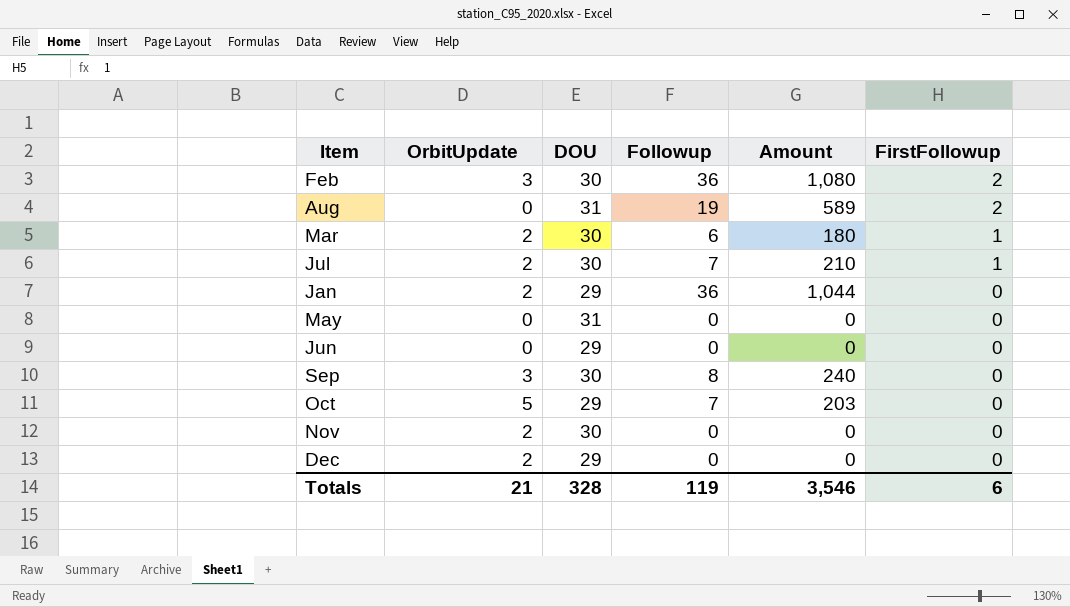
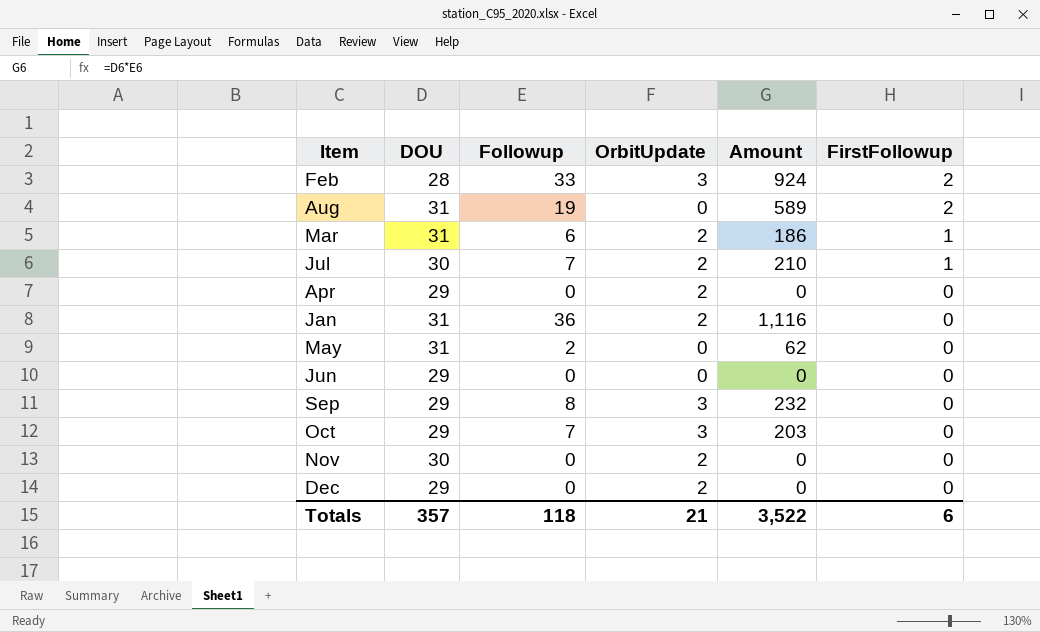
column OrbitUpdate | position: 2 -> 4
Feb | DOU: 30 -> 28
Feb | Followup: 36 -> 33
Feb | Amount: 1,080 -> 924
Mar | DOU: 30 -> 31
Mar | Amount: 180 -> 186
row Apr: none -> 29 | 0 | 2 | 0 | 0
Jan | DOU: 29 -> 31
Jan | Amount: 1,044 -> 1,116
May | Followup: 0 -> 2
May | Amount: 0 -> 62
Sep | DOU: 30 -> 29
Sep | Amount: 240 -> 232
Oct | OrbitUpdate: 5 -> 3
Totals | DOU: 328 -> 357
Totals | Followup: 119 -> 118
Totals | Amount: 3,546 -> 3,522

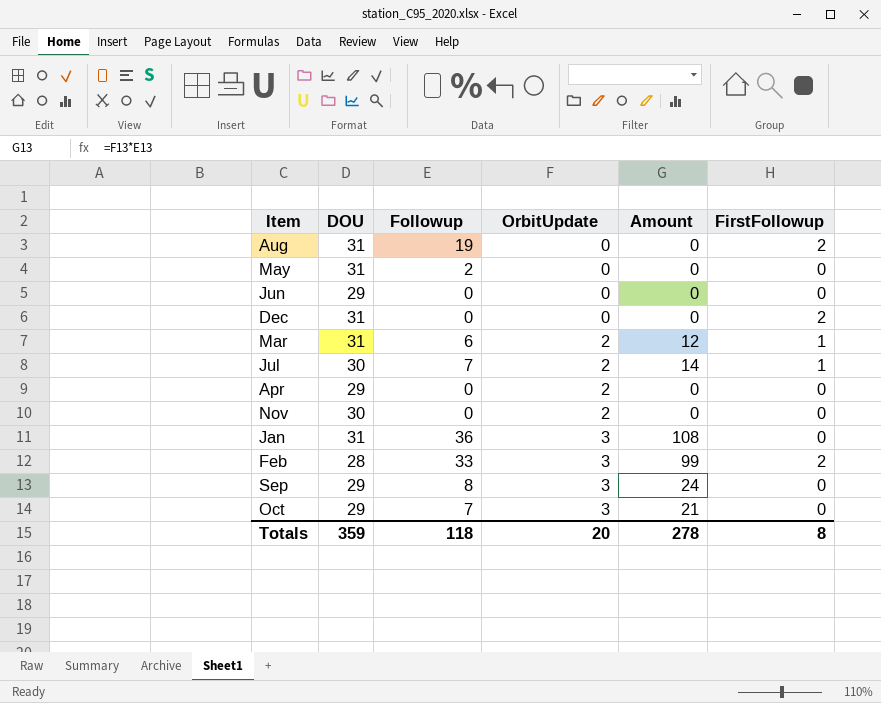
row order: FirstFollowup descending -> OrbitUpdate ascending
column Amount | formula: [DOU] * [Followup] -> [Followup] * [OrbitUpdate]
Dec | DOU: 29 -> 31
Dec | OrbitUpdate: 2 -> 0
Dec | FirstFollowup: 0 -> 2
Jan | OrbitUpdate: 2 -> 3
Totals | DOU: 357 -> 359
Totals | OrbitUpdate: 21 -> 20
Totals | Amount: 3,522 -> 278
Totals | FirstFollowup: 6 -> 8

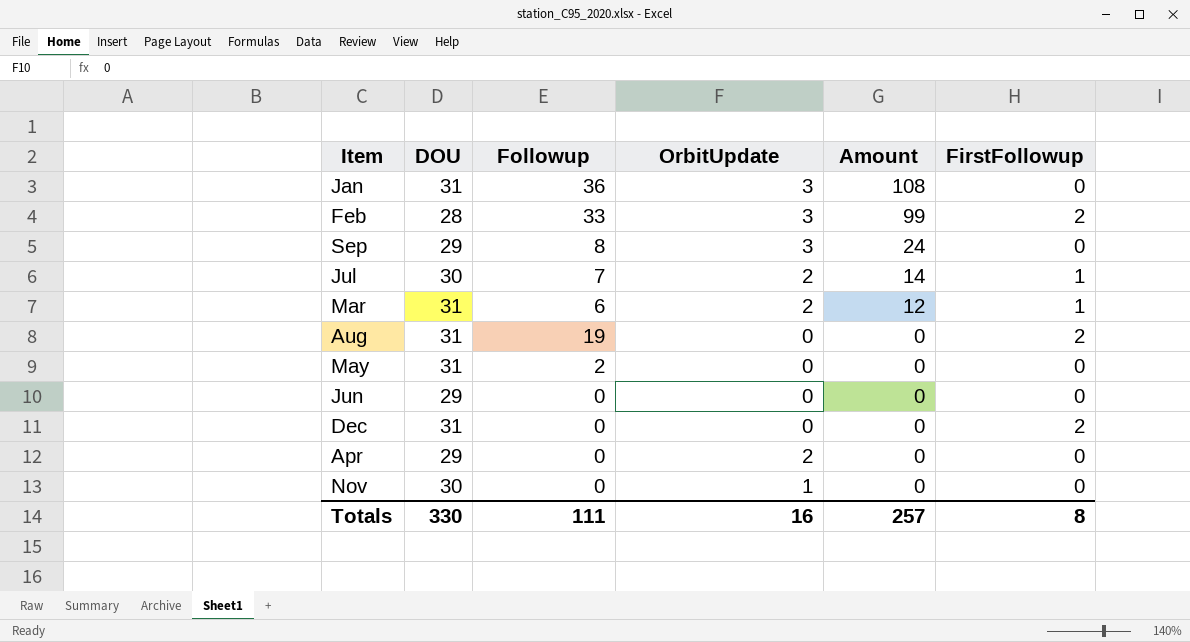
row order: OrbitUpdate ascending -> Amount descending
row Oct: 29 | 7 | 3 | 21 | 0 -> none
Nov | OrbitUpdate: 2 -> 1
Totals | DOU: 359 -> 330
Totals | Followup: 118 -> 111
Totals | OrbitUpdate: 20 -> 16
Totals | Amount: 278 -> 257

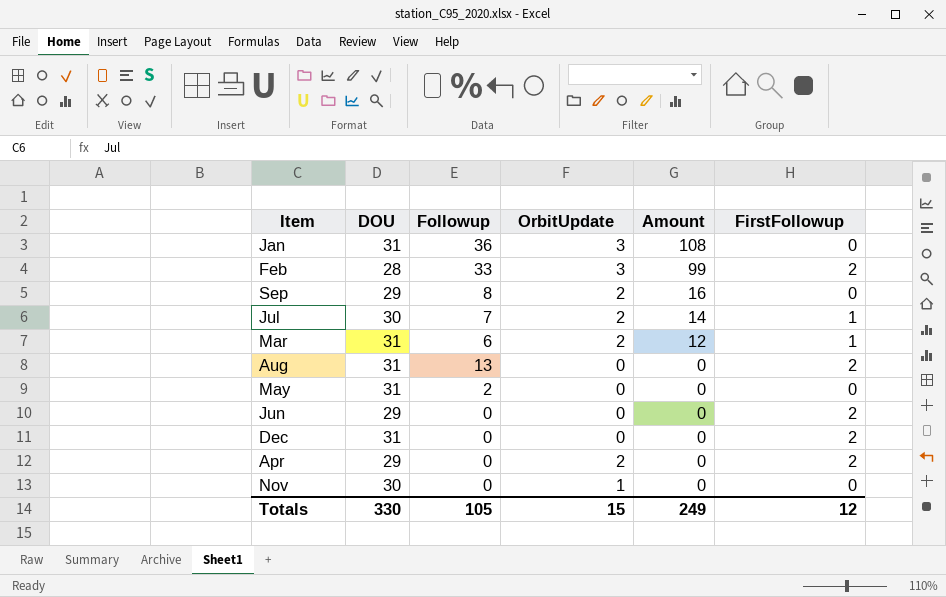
Sep | OrbitUpdate: 3 -> 2
Sep | Amount: 24 -> 16
Aug | Followup: 19 -> 13
Jun | FirstFollowup: 0 -> 2
Apr | FirstFollowup: 0 -> 2
Totals | Followup: 111 -> 105
Totals | OrbitUpdate: 16 -> 15
Totals | Amount: 257 -> 249
Totals | FirstFollowup: 8 -> 12

